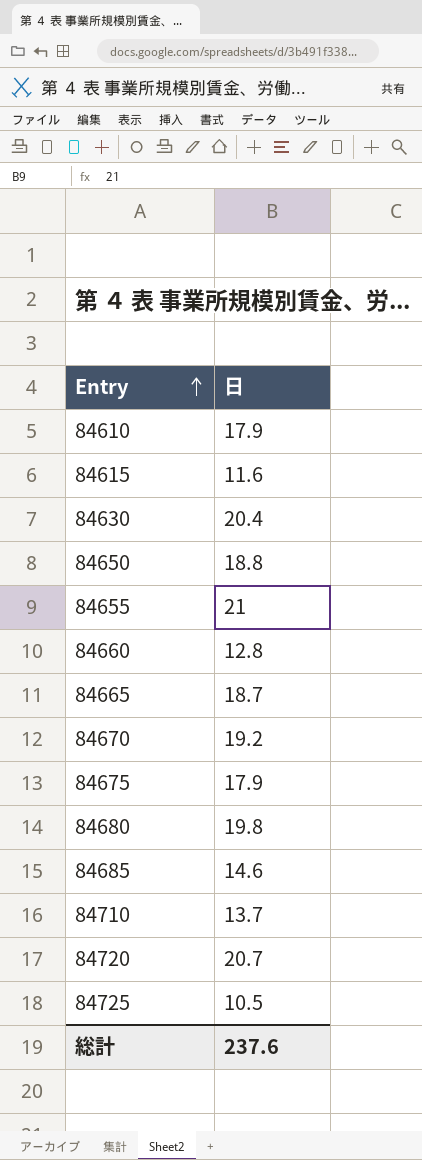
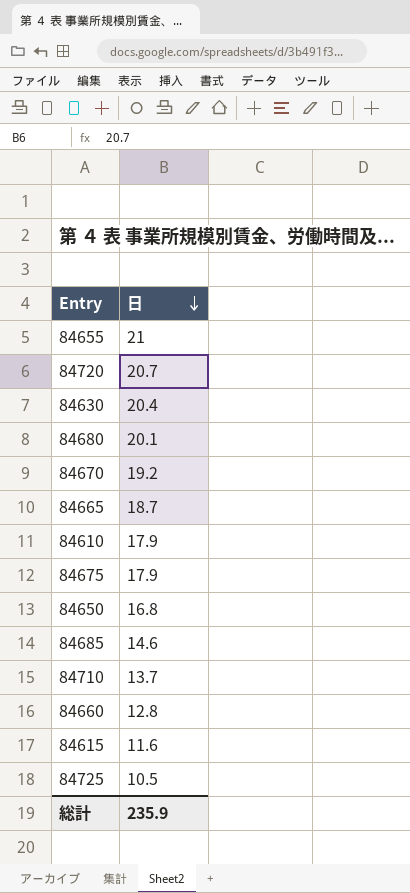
row order: Entry ascending -> 日 descending
84680 | 日: 19.8 -> 20.1
84650 | 日: 18.8 -> 16.8
総計 | 日: 237.6 -> 235.9

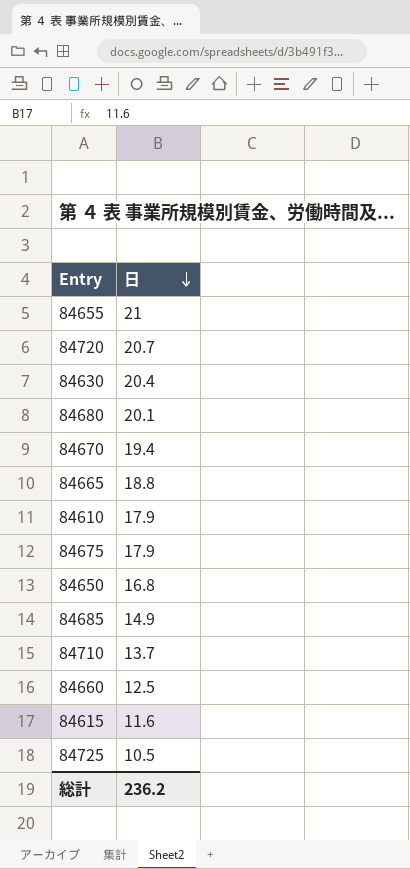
84670 | 日: 19.2 -> 19.4
84665 | 日: 18.7 -> 18.8
84685 | 日: 14.6 -> 14.9
84660 | 日: 12.8 -> 12.5
総計 | 日: 235.9 -> 236.2

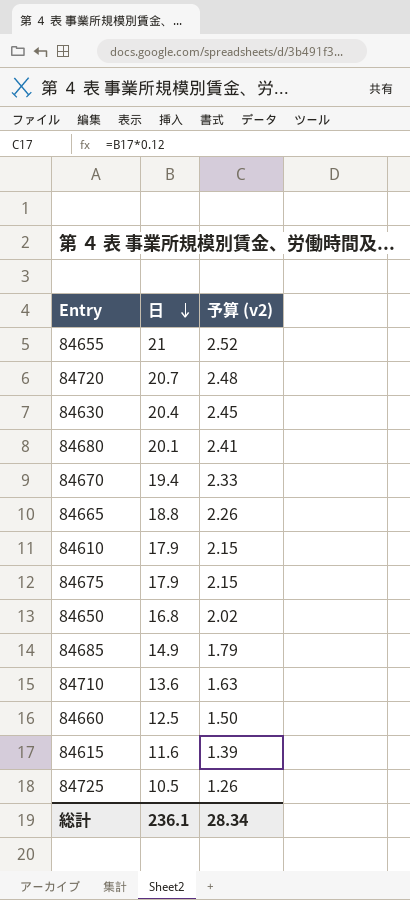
column 予算 (v2) | formula: none -> [日] * 0.12
84710 | 日: 13.7 -> 13.6
総計 | 日: 236.2 -> 236.1

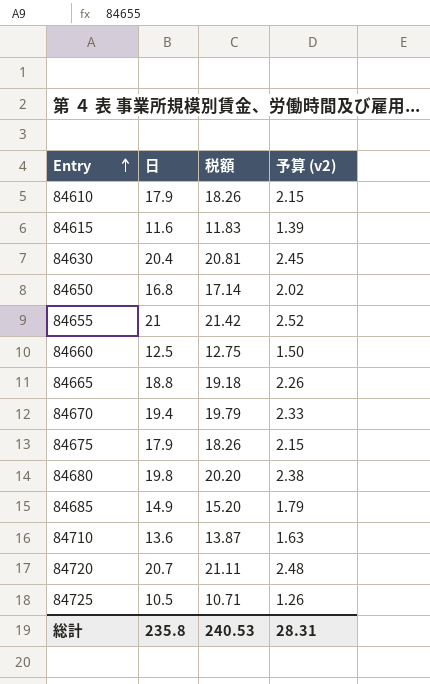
row order: 日 descending -> Entry ascending
column 税額 | formula: none -> [日] * 1.02
84680 | 日: 20.1 -> 19.8
84680 | 予算 (v2): 2.41 -> 2.38
総計 | 日: 236.1 -> 235.8
総計 | 予算 (v2): 28.34 -> 28.31

